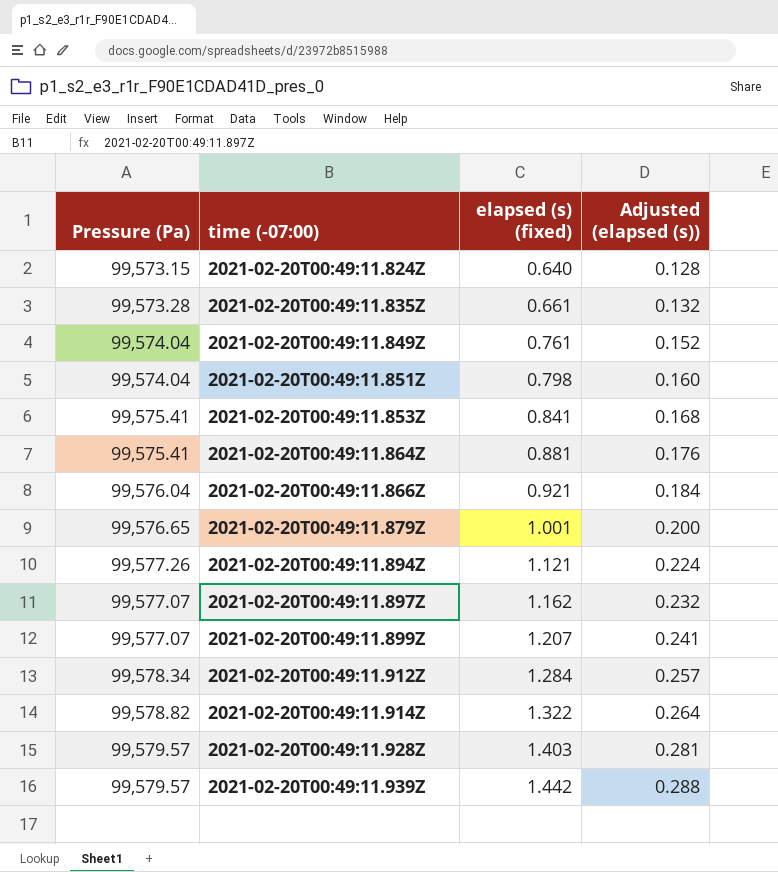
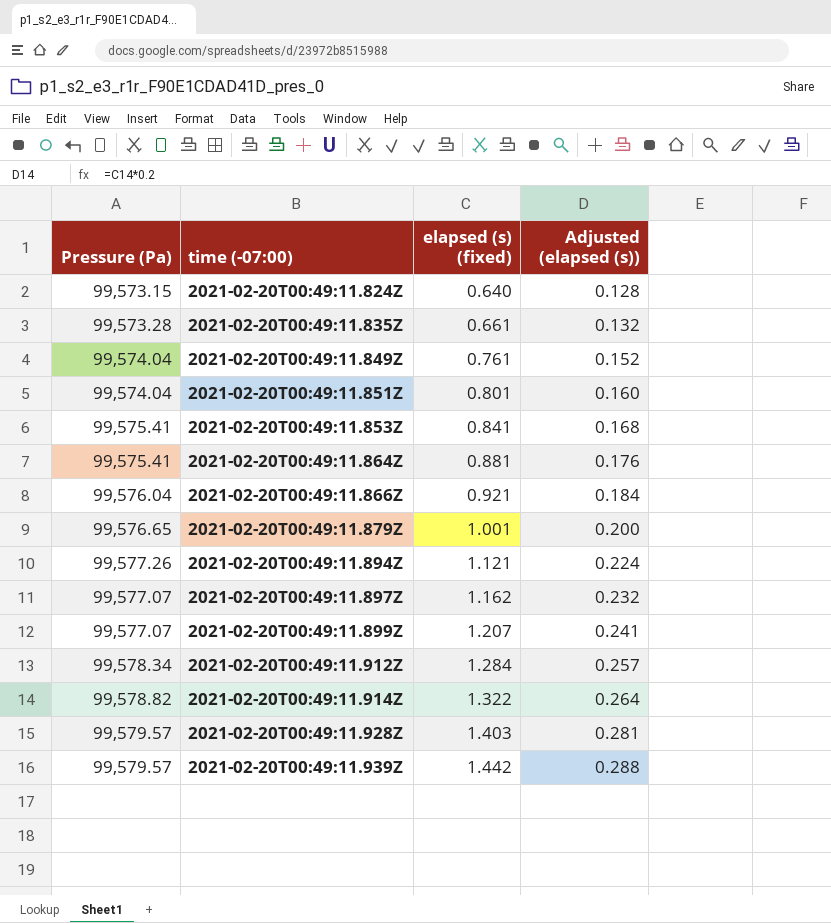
2021-02-20T00:49:11.851Z | elapsed (s) (fixed): 0.798 -> 0.801

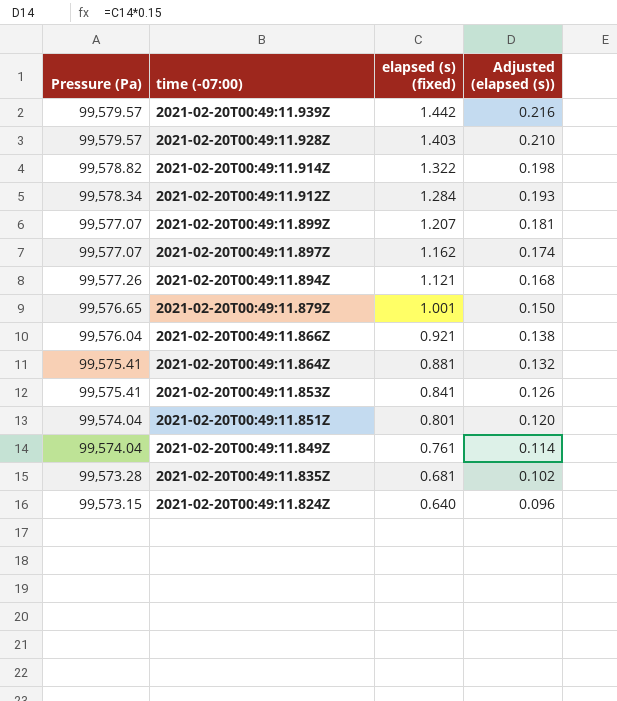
row order: time (-07:00) ascending -> time (-07:00) descending
column Adjusted (elapsed (s)) | formula: [elapsed (s) (fixed)] * 0.2 -> [elapsed (s) (fixed)] * 0.15
2021-02-20T00:49:11.835Z | elapsed (s) (fixed): 0.661 -> 0.681

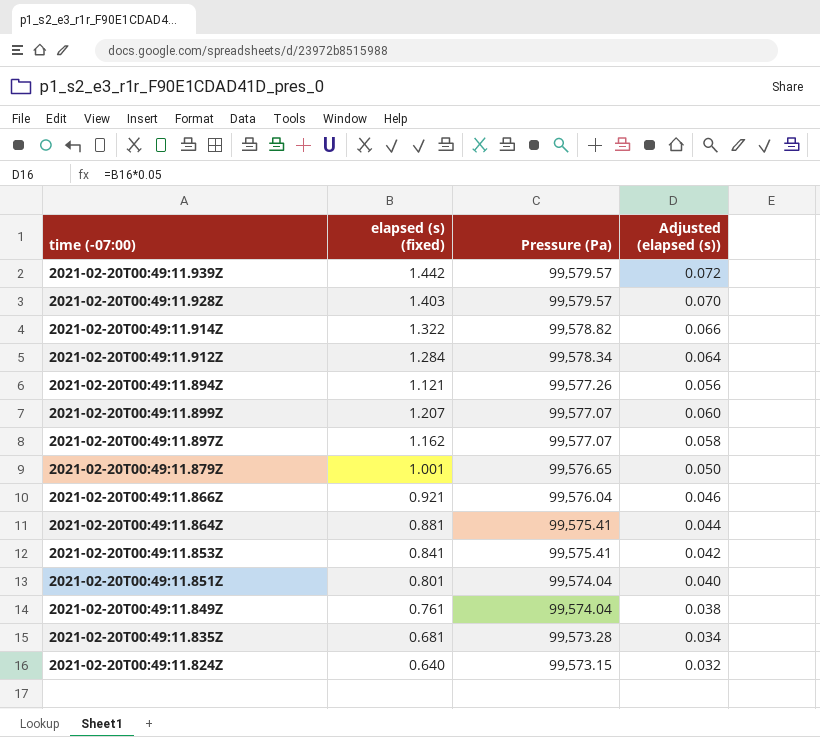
row order: time (-07:00) descending -> Pressure (Pa) descending
column Pressure (Pa) | position: 1 -> 3
column Adjusted (elapsed (s)) | formula: [elapsed (s) (fixed)] * 0.15 -> [elapsed (s) (fixed)] * 0.05

